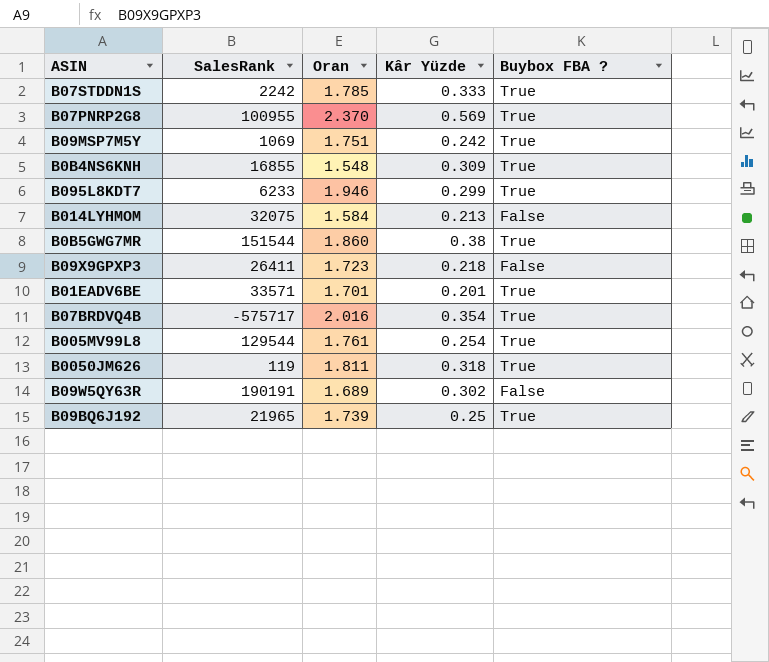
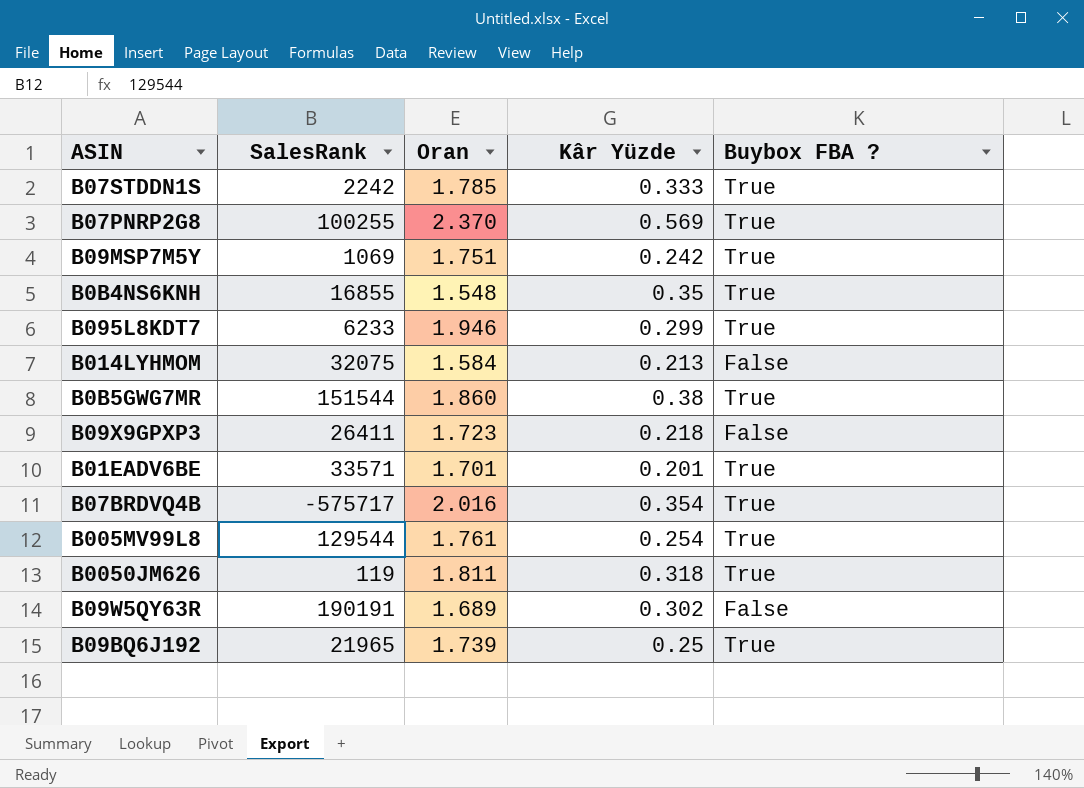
B07PNRP2G8 | SalesRank: 100955 -> 100255
B0B4NS6KNH | Kâr Yüzde: 0.309 -> 0.35

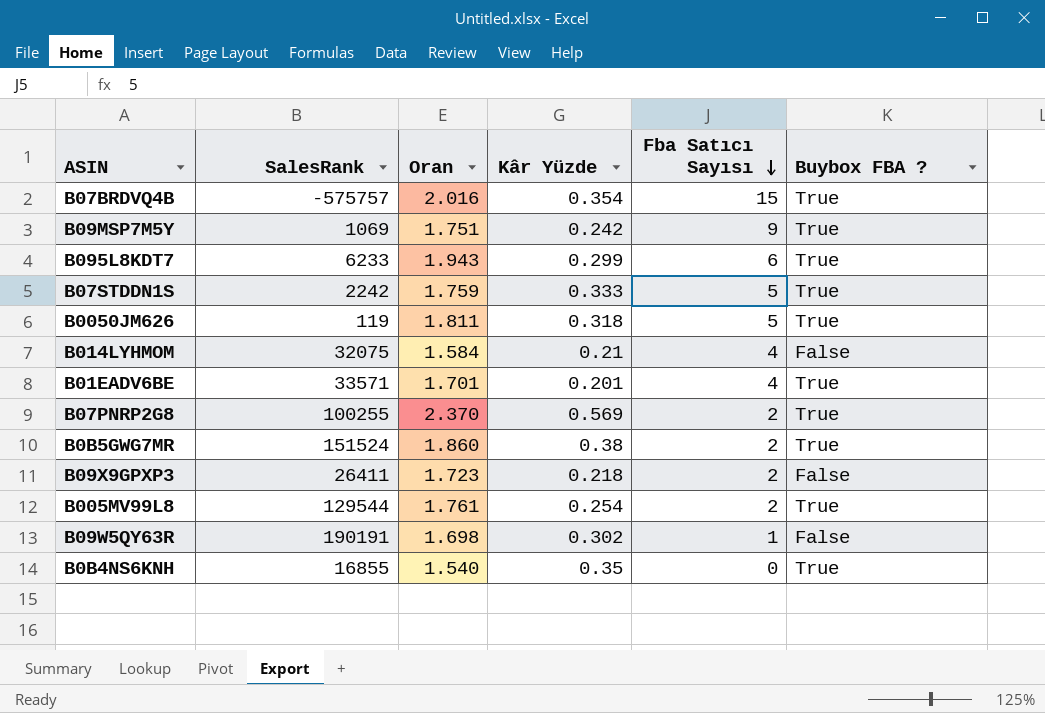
row order: none -> Fba Satıcı Sayısı descending
column Fba Satıcı Sayısı | position: none -> 5
row B09BQ6J192: 21965 | 1.739 | 0.25 | True -> none
B07BRDVQ4B | SalesRank: -575717 -> -575757
B095L8KDT7 | Oran: 1.946 -> 1.943
B07STDDN1S | Oran: 1.785 -> 1.759
B014LYHMOM | Kâr Yüzde: 0.213 -> 0.21
B0B5GWG7MR | SalesRank: 151544 -> 151524
B09W5QY63R | Oran: 1.689 -> 1.698
B0B4NS6KNH | Oran: 1.548 -> 1.540

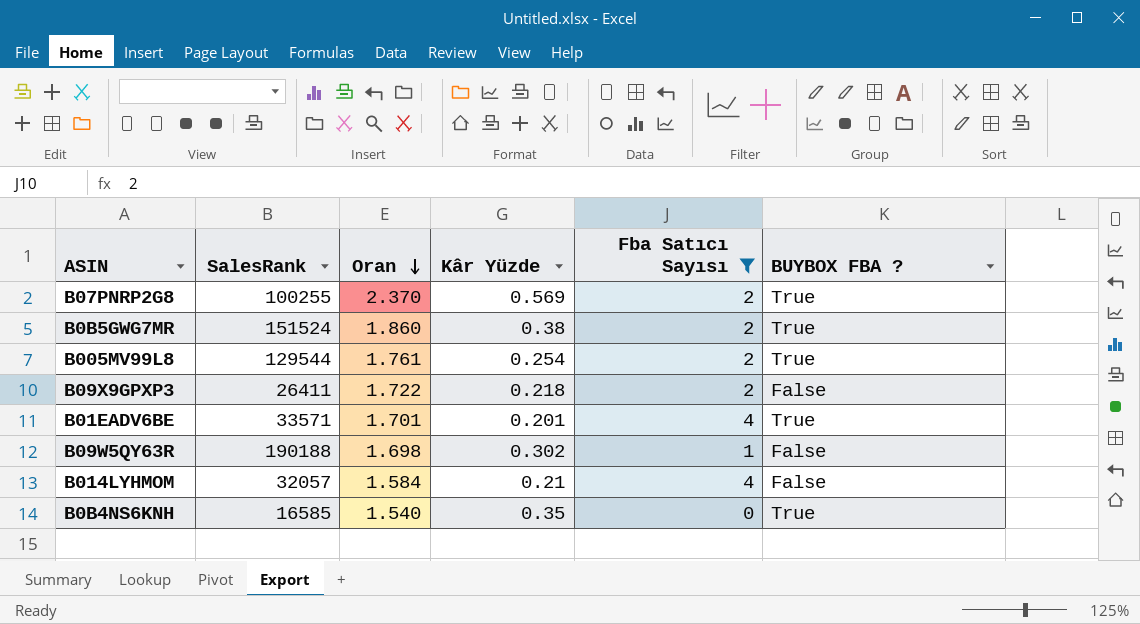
filter: none -> Fba Satıcı Sayısı <= 4
row order: Fba Satıcı Sayısı descending -> Oran descending
column name: Buybox FBA ? -> BUYBOX FBA ?
B09X9GPXP3 | Oran: 1.723 -> 1.722
B09W5QY63R | SalesRank: 190191 -> 190188
B014LYHMOM | SalesRank: 32075 -> 32057
B0B4NS6KNH | SalesRank: 16855 -> 16585

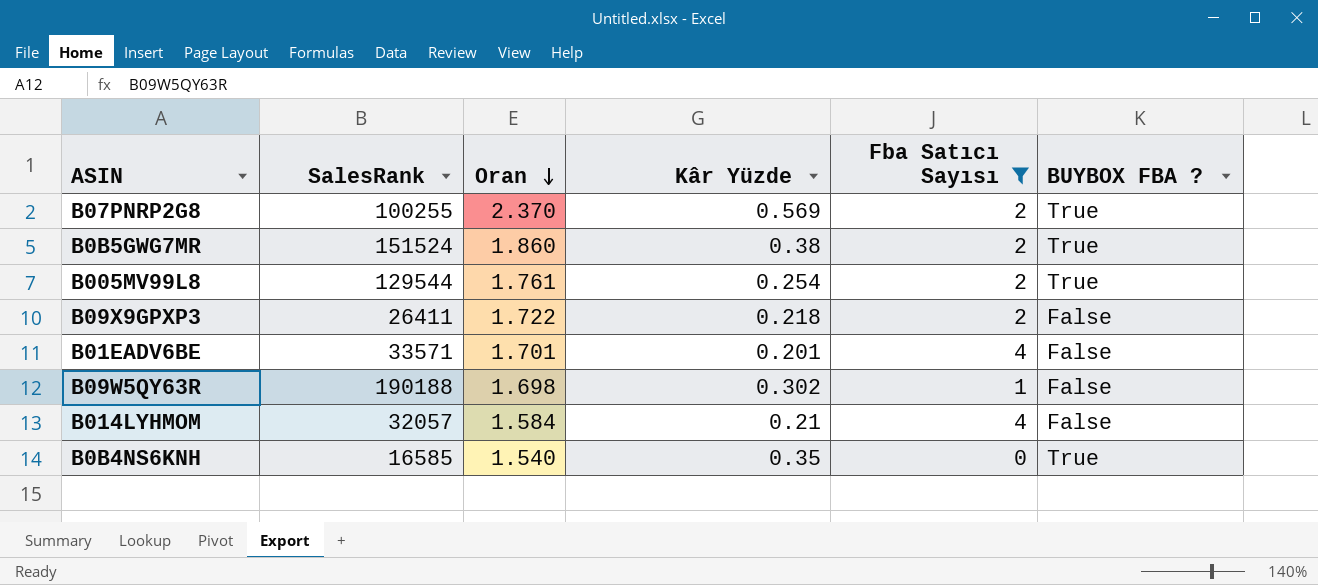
B01EADV6BE | BUYBOX FBA ?: True -> False

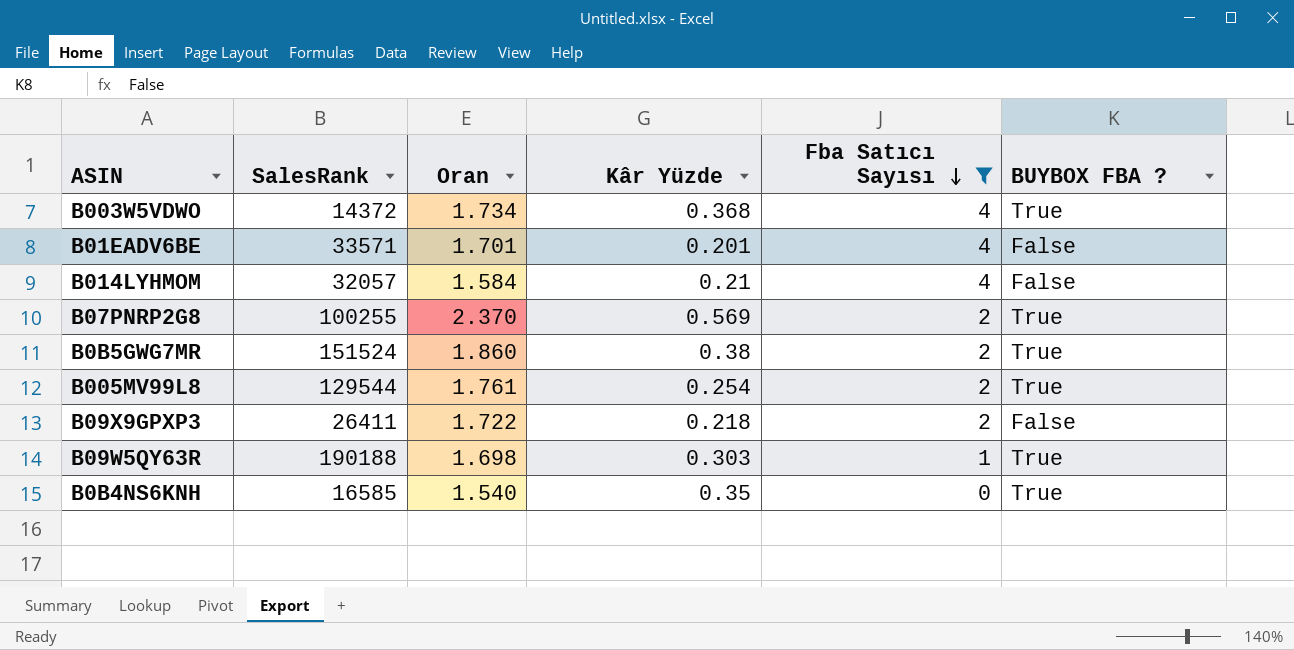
row order: Oran descending -> Fba Satıcı Sayısı descending
row B003W5VDWO: none -> 14372 | 1.734 | 0.368 | 4 | True
B09W5QY63R | Kâr Yüzde: 0.302 -> 0.303
B09W5QY63R | BUYBOX FBA ?: False -> True

